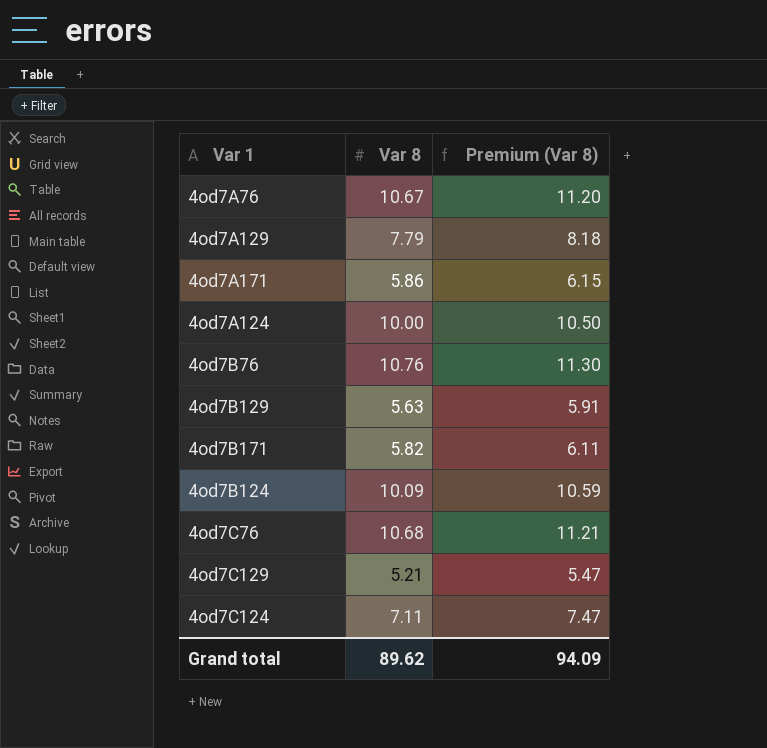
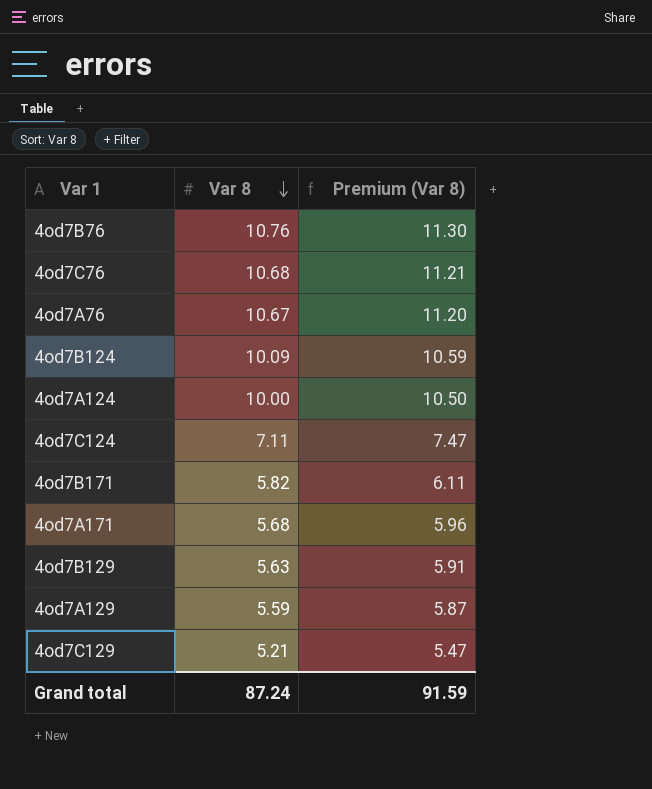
row order: none -> Var 8 descending
4od7A171 | Var 8: 5.86 -> 5.68
4od7A171 | Premium (Var 8): 6.15 -> 5.96
4od7A129 | Var 8: 7.79 -> 5.59
4od7A129 | Premium (Var 8): 8.18 -> 5.87
Grand total | Var 8: 89.62 -> 87.24
Grand total | Premium (Var 8): 94.09 -> 91.59

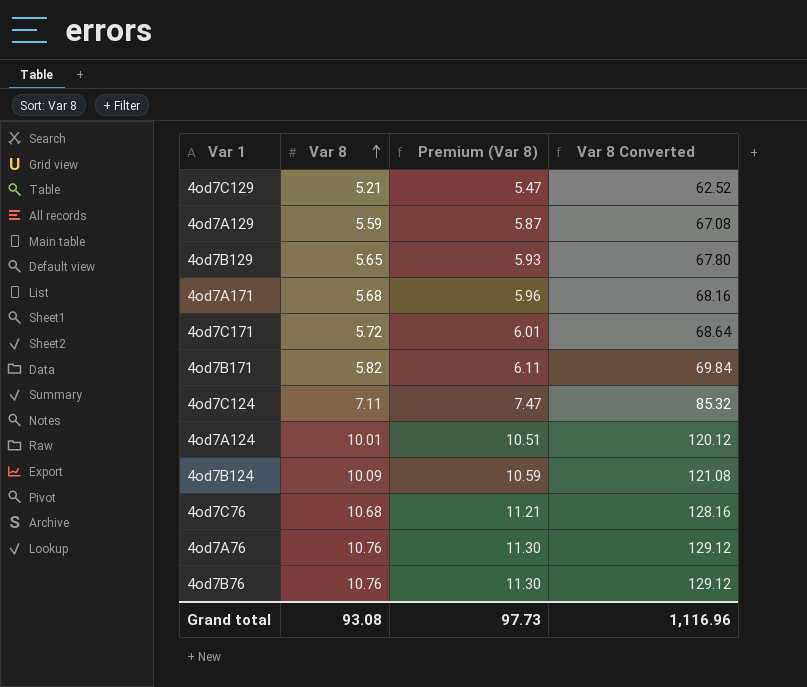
row order: Var 8 descending -> Var 8 ascending
column Var 8 Converted | formula: none -> [Var 8] * 12
4od7B129 | Var 8: 5.63 -> 5.65
4od7B129 | Premium (Var 8): 5.91 -> 5.93
row 4od7C171: none -> 5.72 | 6.01 | 68.64
4od7A124 | Var 8: 10.00 -> 10.01
4od7A124 | Premium (Var 8): 10.50 -> 10.51
4od7A76 | Var 8: 10.67 -> 10.76
4od7A76 | Premium (Var 8): 11.20 -> 11.30
Grand total | Var 8: 87.24 -> 93.08
Grand total | Premium (Var 8): 91.59 -> 97.73

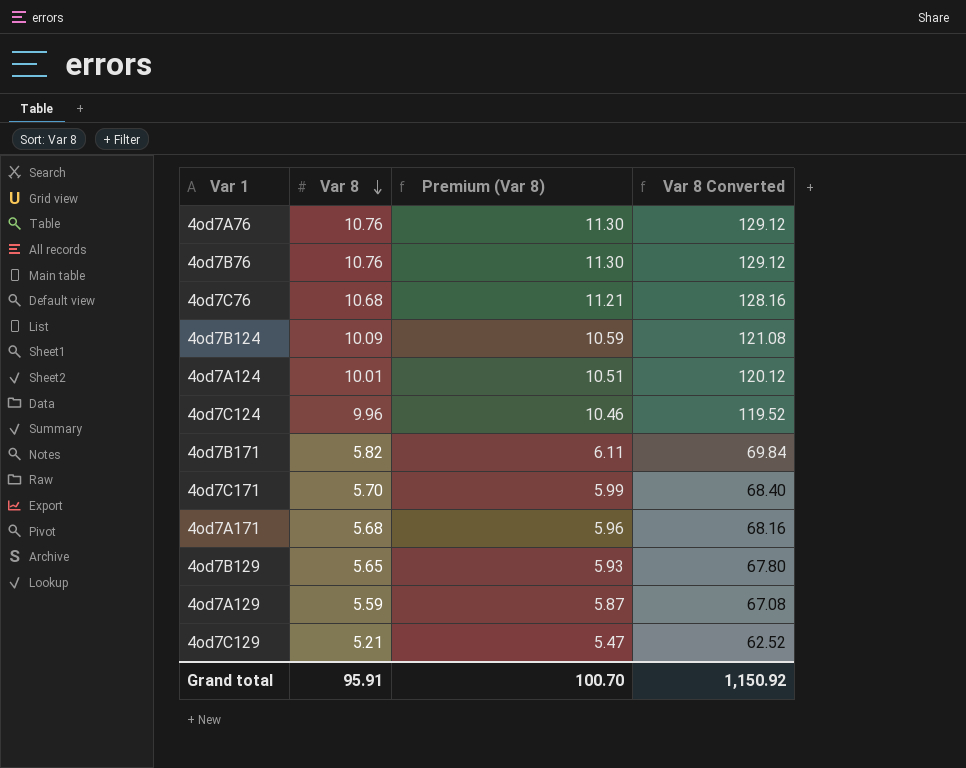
row order: Var 8 ascending -> Var 8 descending
4od7C124 | Var 8: 7.11 -> 9.96
4od7C124 | Premium (Var 8): 7.47 -> 10.46
4od7C124 | Var 8 Converted: 85.32 -> 119.52
4od7C171 | Var 8: 5.72 -> 5.70
4od7C171 | Premium (Var 8): 6.01 -> 5.99
4od7C171 | Var 8 Converted: 68.64 -> 68.40
Grand total | Var 8: 93.08 -> 95.91
Grand total | Premium (Var 8): 97.73 -> 100.70
Grand total | Var 8 Converted: 1,116.96 -> 1,150.92

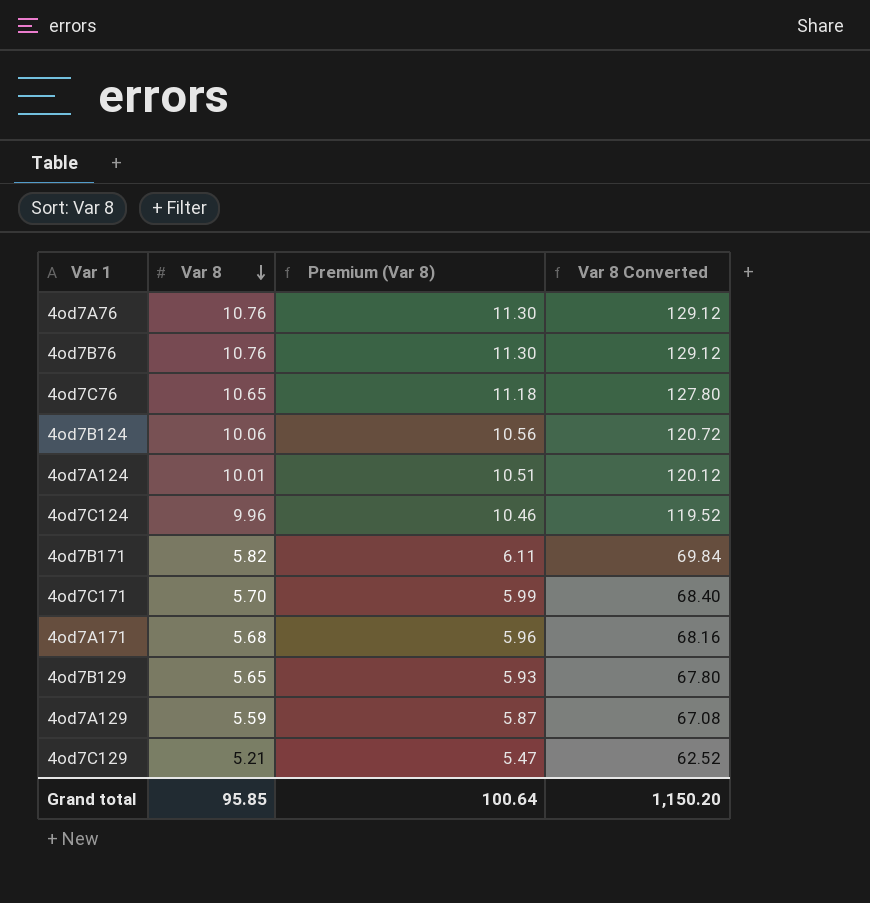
4od7C76 | Var 8: 10.68 -> 10.65
4od7C76 | Premium (Var 8): 11.21 -> 11.18
4od7C76 | Var 8 Converted: 128.16 -> 127.80
4od7B124 | Var 8: 10.09 -> 10.06
4od7B124 | Premium (Var 8): 10.59 -> 10.56
4od7B124 | Var 8 Converted: 121.08 -> 120.72
Grand total | Var 8: 95.91 -> 95.85
Grand total | Premium (Var 8): 100.70 -> 100.64
Grand total | Var 8 Converted: 1,150.92 -> 1,150.20

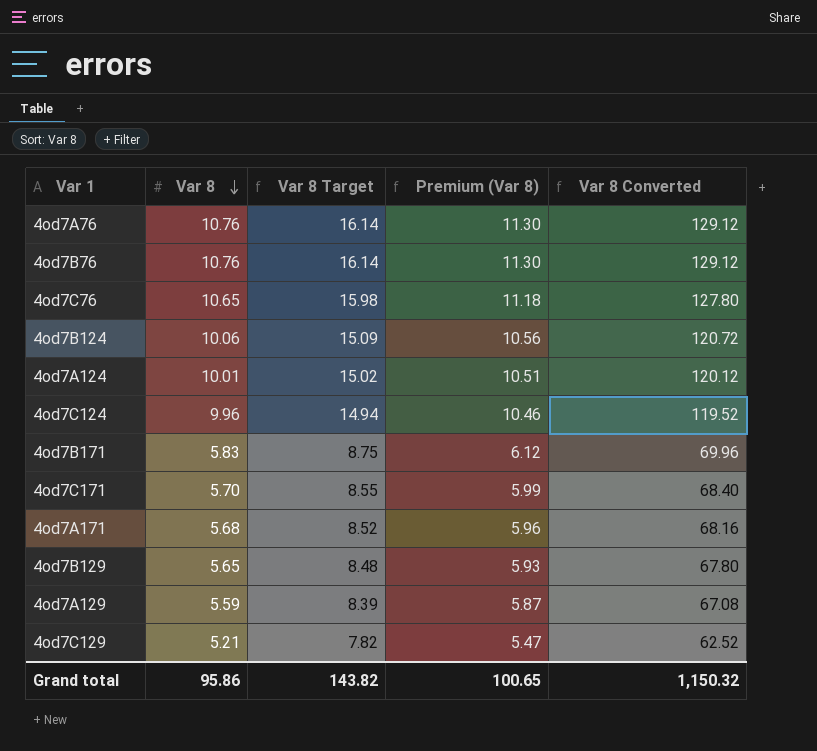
column Var 8 Target | formula: none -> [Var 8] * 1.5
4od7B171 | Var 8: 5.82 -> 5.83
4od7B171 | Premium (Var 8): 6.11 -> 6.12
4od7B171 | Var 8 Converted: 69.84 -> 69.96
Grand total | Var 8: 95.85 -> 95.86
Grand total | Premium (Var 8): 100.64 -> 100.65
Grand total | Var 8 Converted: 1,150.20 -> 1,150.32

